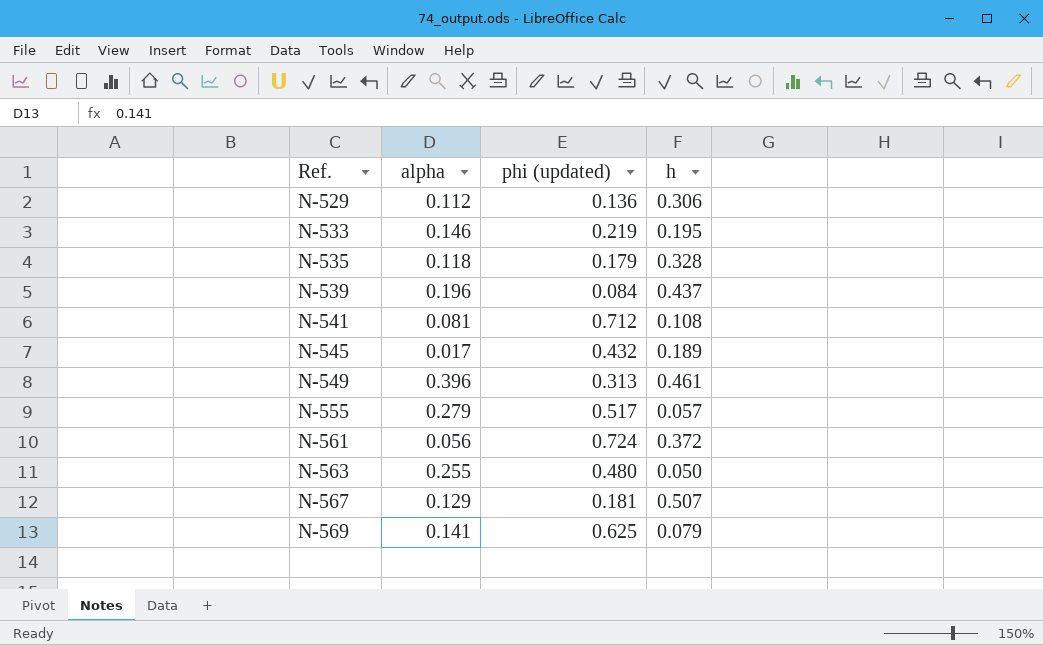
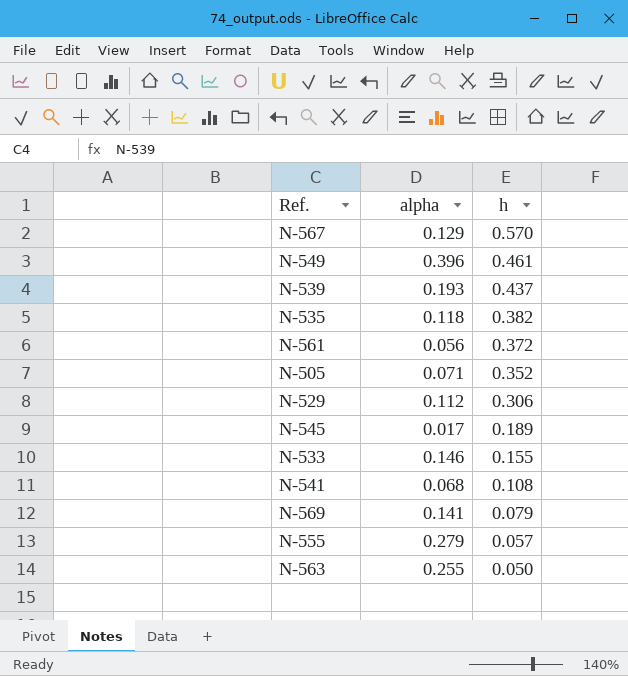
row order: Ref. ascending -> h descending
column phi (updated) | position: 3 -> none
N-567 | h: 0.507 -> 0.570
N-539 | alpha: 0.196 -> 0.193
N-535 | h: 0.328 -> 0.382
row N-505: none -> 0.071 | 0.352
N-533 | h: 0.195 -> 0.155
N-541 | alpha: 0.081 -> 0.068

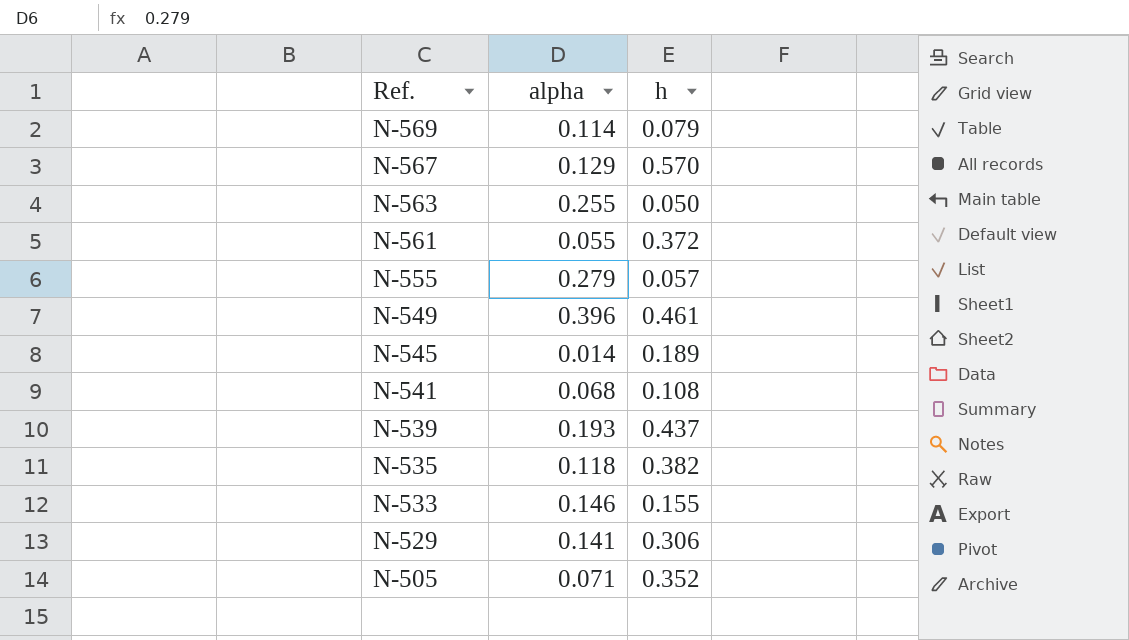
row order: h descending -> Ref. descending
N-569 | alpha: 0.141 -> 0.114
N-561 | alpha: 0.056 -> 0.055
N-545 | alpha: 0.017 -> 0.014
N-529 | alpha: 0.112 -> 0.141

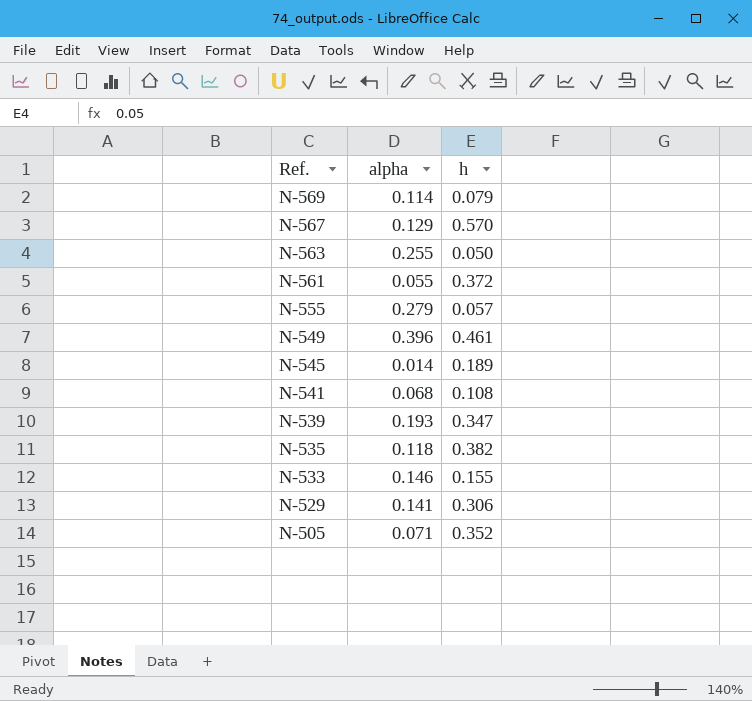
N-539 | h: 0.437 -> 0.347

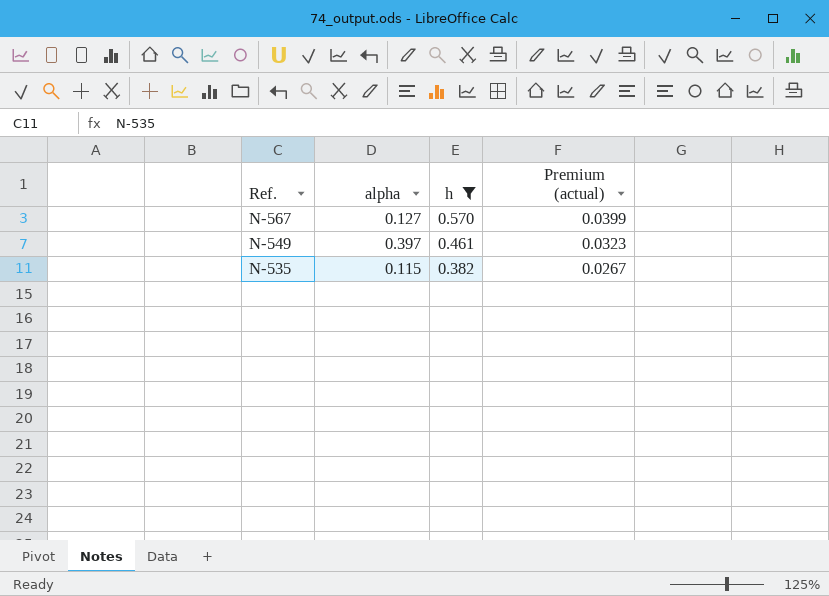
filter: none -> h >= 0.382
column Premium (actual) | formula: none -> [h] * 0.07
N-567 | alpha: 0.129 -> 0.127
N-549 | alpha: 0.396 -> 0.397
N-535 | alpha: 0.118 -> 0.115

